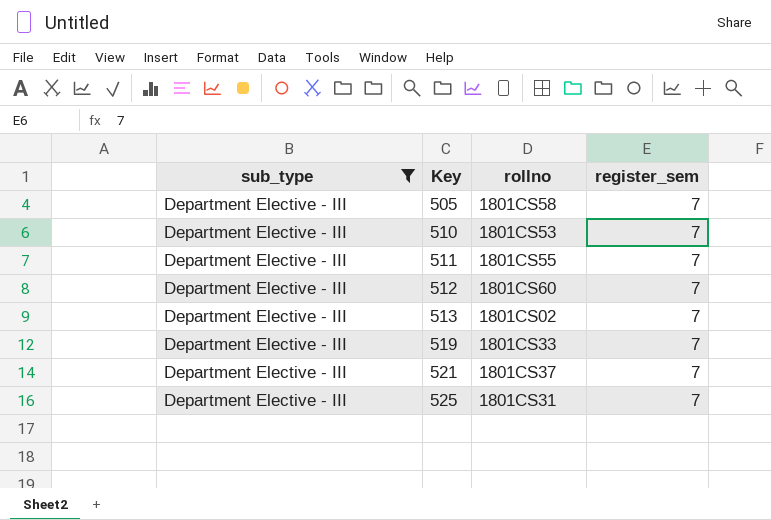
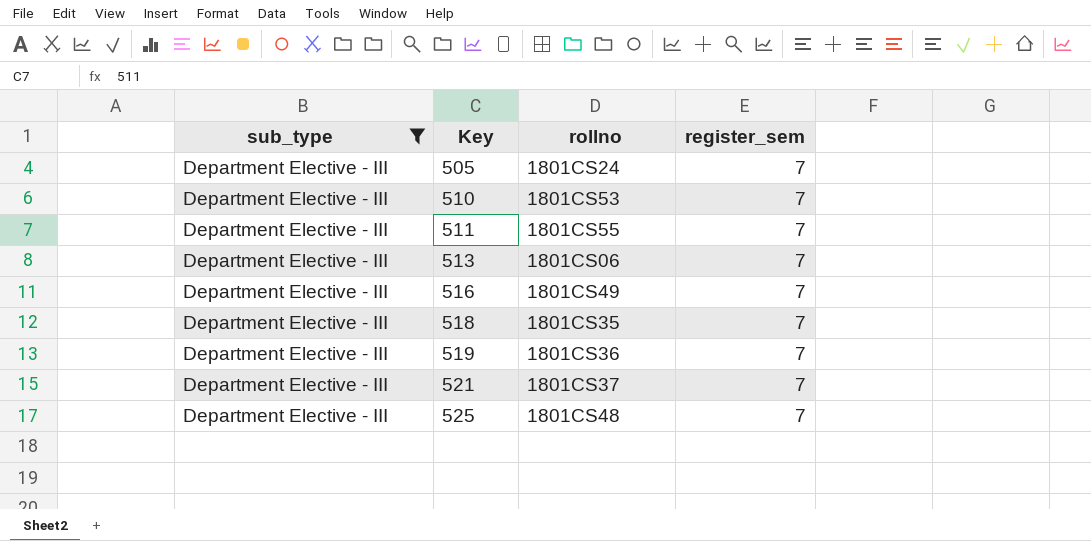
row 512: Department Elective - III | 1801CS60 | 7 -> none
505 | rollno: 1801CS58 -> 1801CS24
513 | rollno: 1801CS02 -> 1801CS06
row 516: none -> Department Elective - III | 1801CS49 | 7
row 518: none -> Department Elective - III | 1801CS35 | 7
519 | rollno: 1801CS33 -> 1801CS36
525 | rollno: 1801CS31 -> 1801CS48

